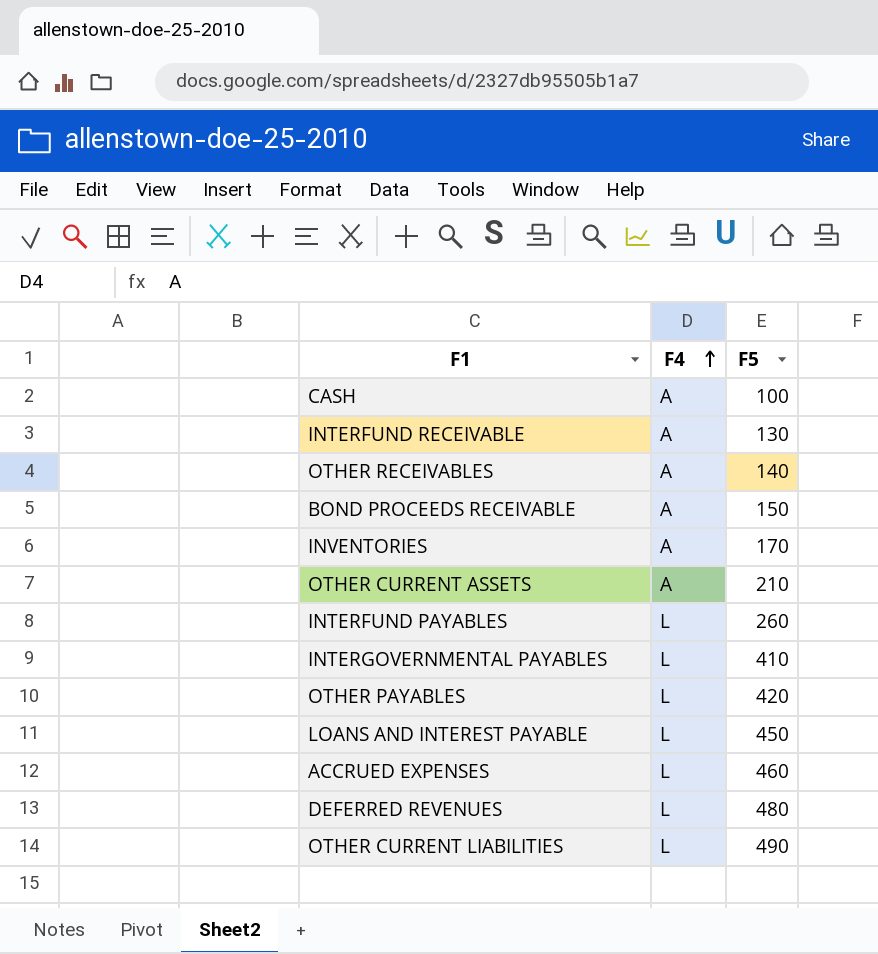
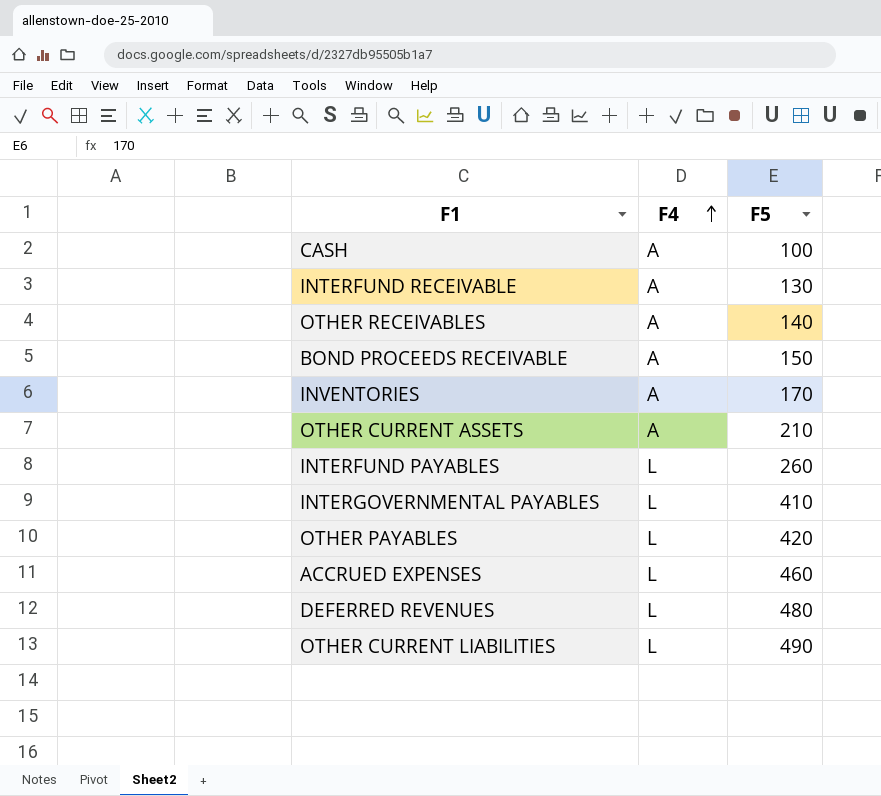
row LOANS AND INTEREST PAYABLE: L | 450 -> none

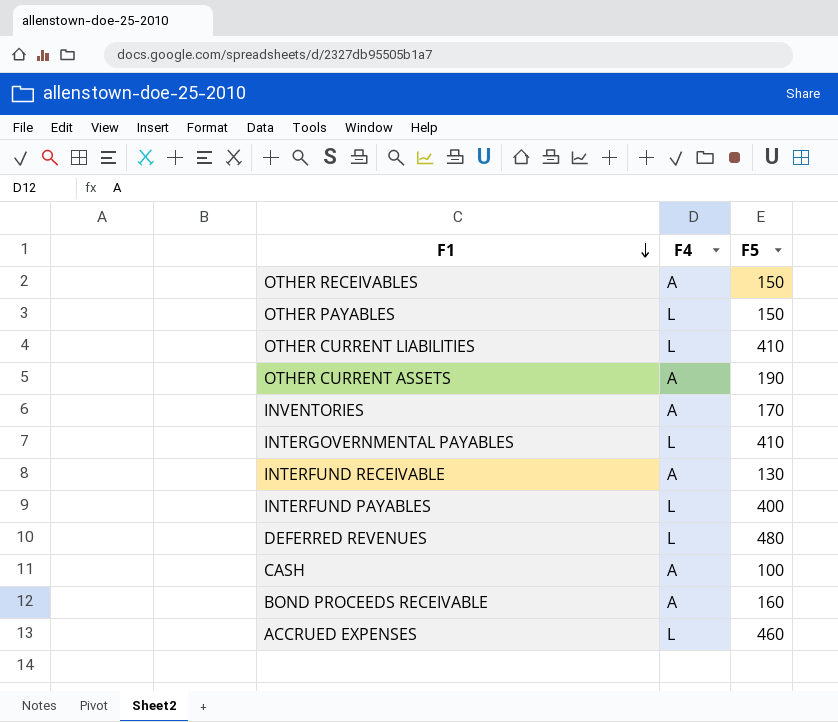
row order: F4 ascending -> F1 descending
OTHER RECEIVABLES | F5: 140 -> 150
OTHER PAYABLES | F5: 420 -> 150
OTHER CURRENT LIABILITIES | F5: 490 -> 410
OTHER CURRENT ASSETS | F5: 210 -> 190
INTERFUND PAYABLES | F5: 260 -> 400
BOND PROCEEDS RECEIVABLE | F5: 150 -> 160

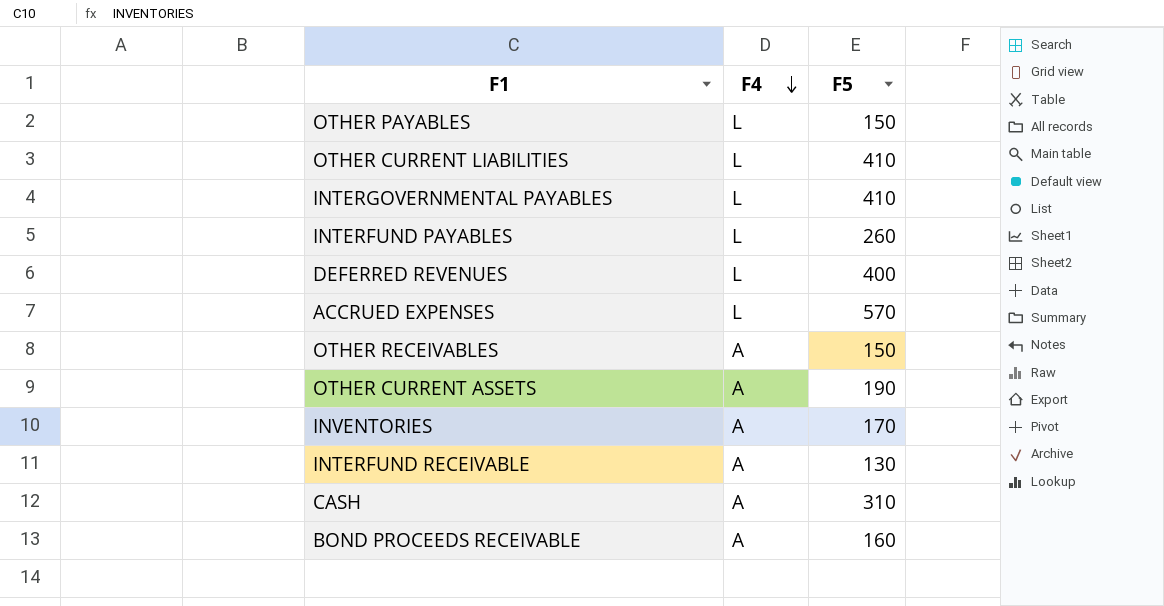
row order: F1 descending -> F4 descending
INTERFUND PAYABLES | F5: 400 -> 260
DEFERRED REVENUES | F5: 480 -> 400
ACCRUED EXPENSES | F5: 460 -> 570
CASH | F5: 100 -> 310

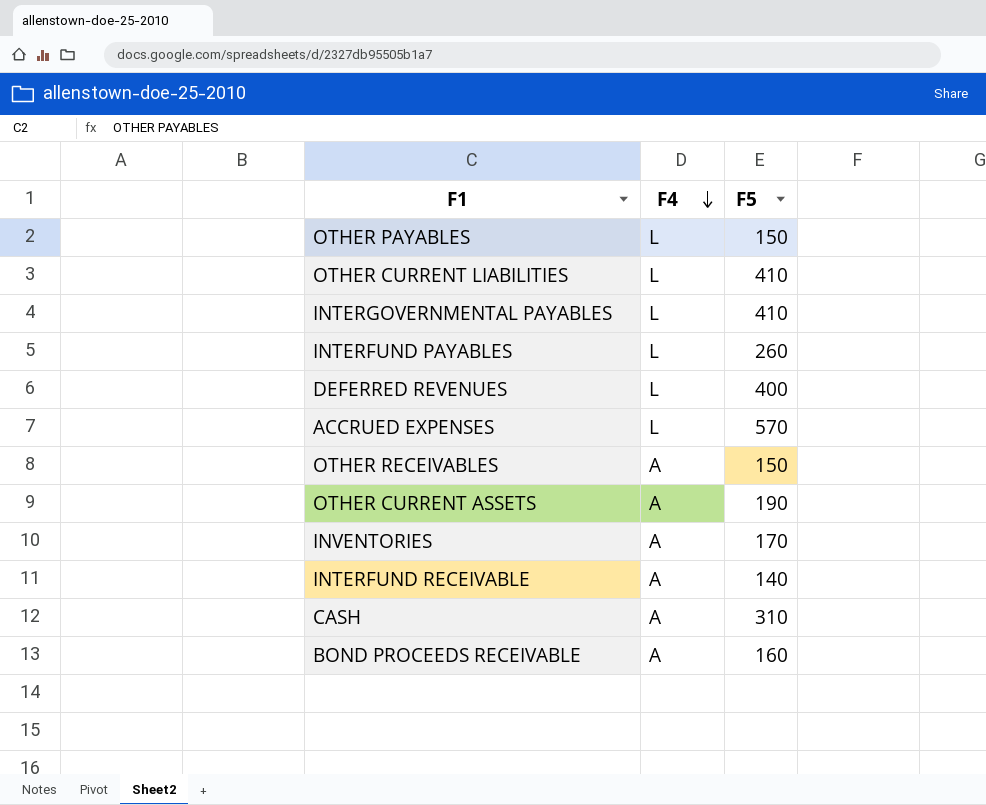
INTERFUND RECEIVABLE | F5: 130 -> 140

